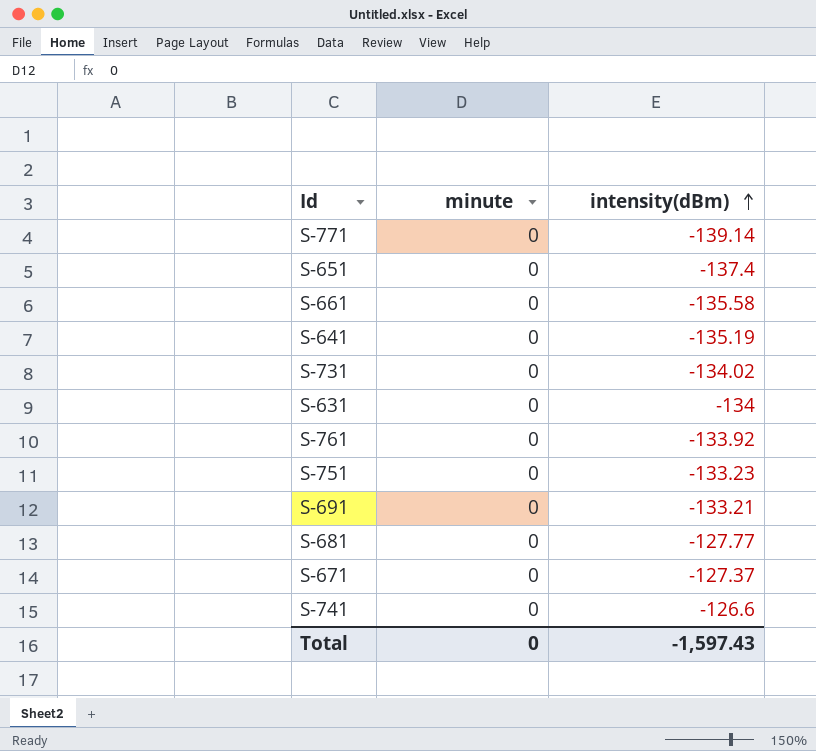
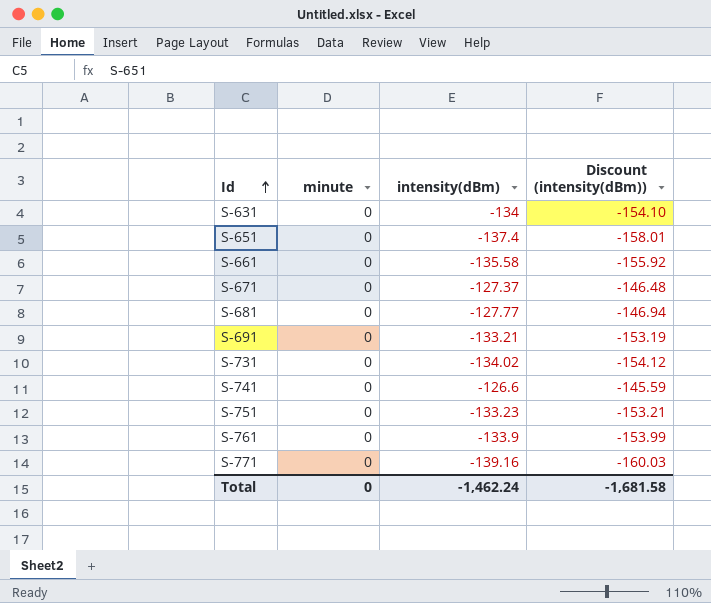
row order: intensity(dBm) ascending -> Id ascending
column Discount (intensity(dBm)) | formula: none -> [intensity(dBm)] * 1.15
row S-641: 0 | -135.19 -> none
S-761 | intensity(dBm): -133.92 -> -133.9
S-771 | intensity(dBm): -139.14 -> -139.16
Total | intensity(dBm): -1,597.43 -> -1,462.24

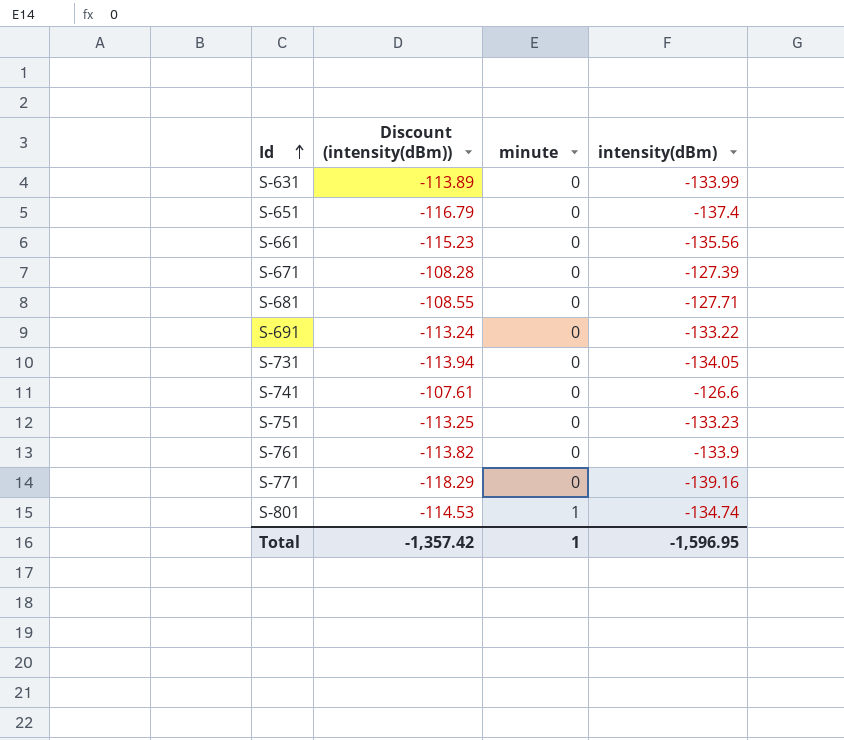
column Discount (intensity(dBm)) | formula: [intensity(dBm)] * 1.15 -> [intensity(dBm)] * 0.85
column Discount (intensity(dBm)) | position: 4 -> 2
S-631 | intensity(dBm): -134 -> -133.99
S-661 | intensity(dBm): -135.58 -> -135.56
S-671 | intensity(dBm): -127.37 -> -127.39
S-681 | intensity(dBm): -127.77 -> -127.71
S-691 | intensity(dBm): -133.21 -> -133.22
S-731 | intensity(dBm): -134.02 -> -134.05
row S-801: none -> -114.53 | 1 | -134.74
Total | Discount (intensity(dBm)): -1,681.58 -> -1,357.42
Total | minute: 0 -> 1
Total | intensity(dBm): -1,462.24 -> -1,596.95

